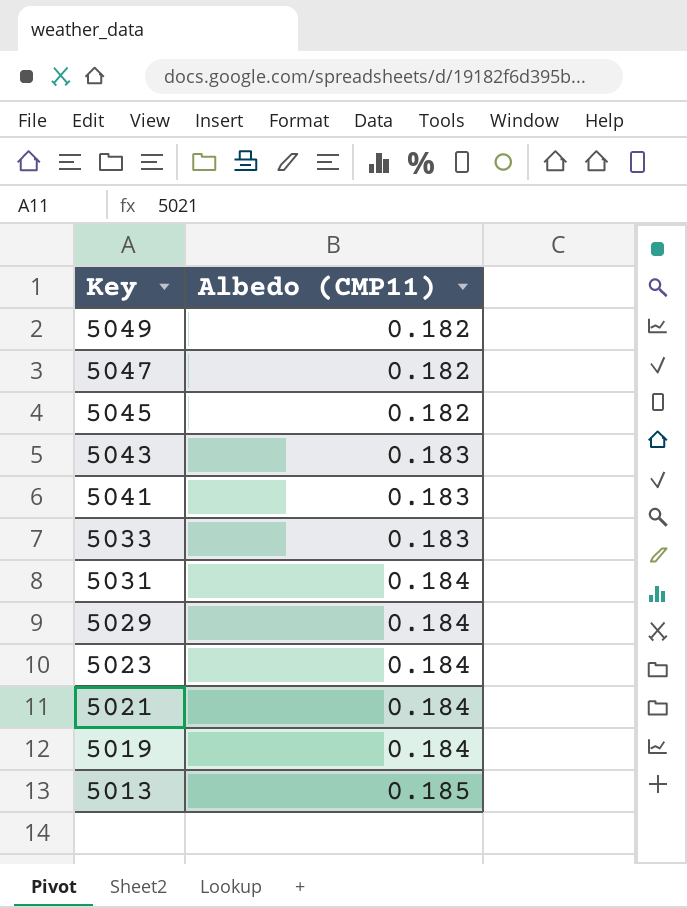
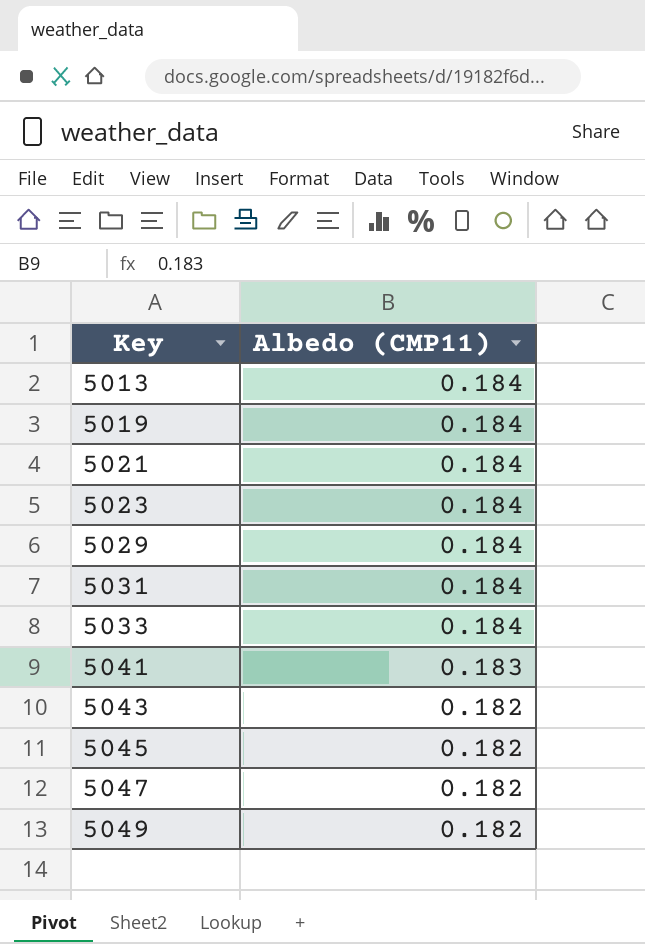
row order: Key descending -> Key ascending
5013 | Albedo (CMP11): 0.185 -> 0.184
5033 | Albedo (CMP11): 0.183 -> 0.184
5043 | Albedo (CMP11): 0.183 -> 0.182

